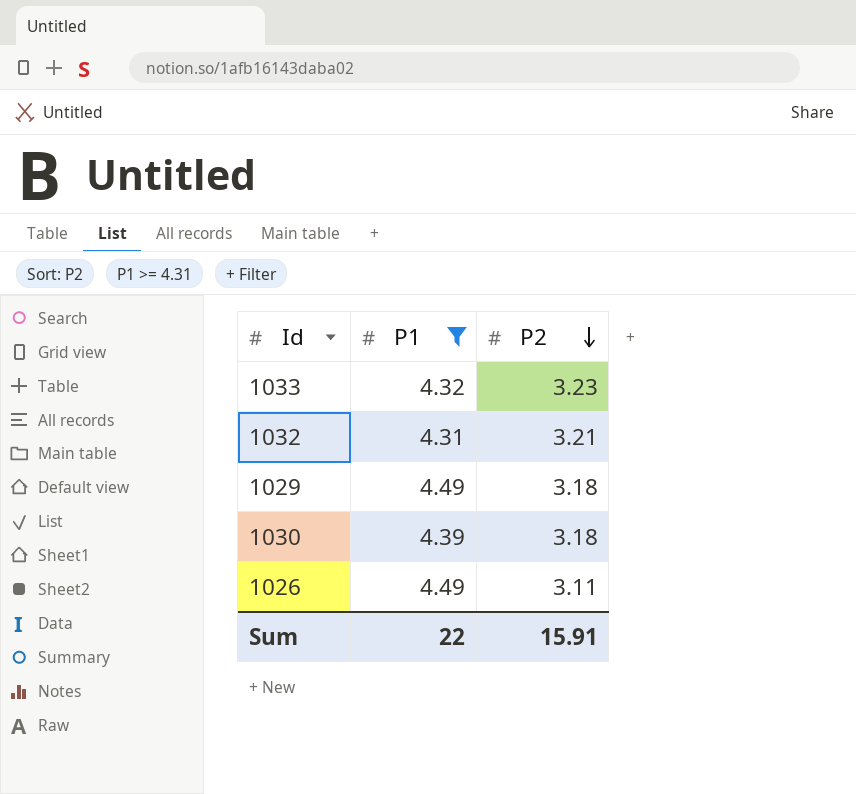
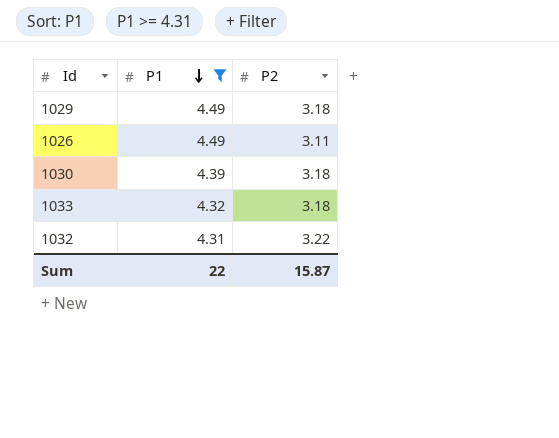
row order: P2 descending -> P1 descending
1033 | P2: 3.23 -> 3.18
1032 | P2: 3.21 -> 3.22
Sum | P2: 15.91 -> 15.87

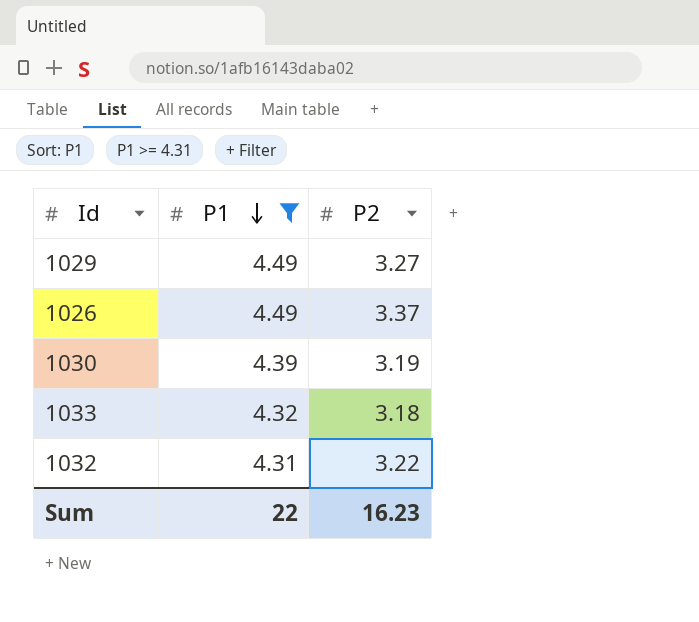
1029 | P2: 3.18 -> 3.27
1026 | P2: 3.11 -> 3.37
1030 | P2: 3.18 -> 3.19
Sum | P2: 15.87 -> 16.23

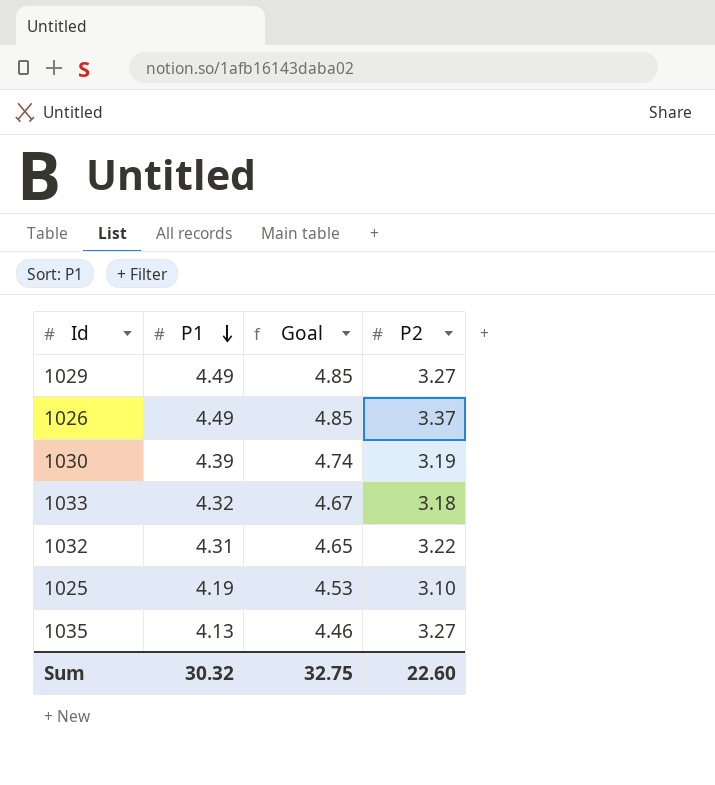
filter: P1 >= 4.31 -> none
column Goal | formula: none -> [P1] * 1.08
Sum | P1: 22 -> 30.32
Sum | P2: 16.23 -> 22.60

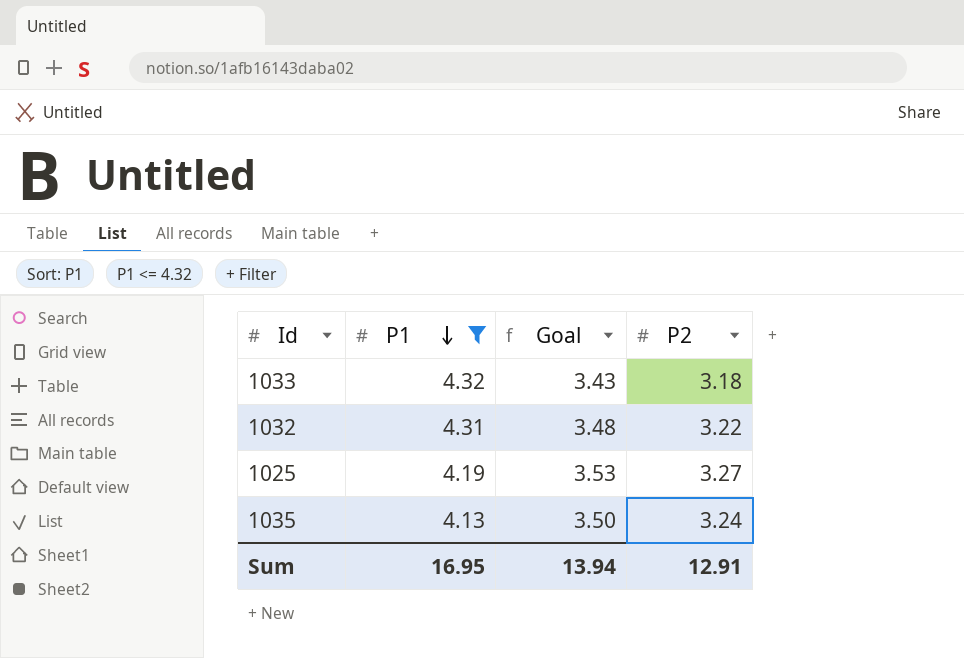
filter: none -> P1 <= 4.32
column Goal | formula: [P1] * 1.08 -> [P2] * 1.08
1025 | P2: 3.10 -> 3.27
1035 | P2: 3.27 -> 3.24
Sum | P1: 30.32 -> 16.95
Sum | Goal: 32.75 -> 13.94
Sum | P2: 22.60 -> 12.91

